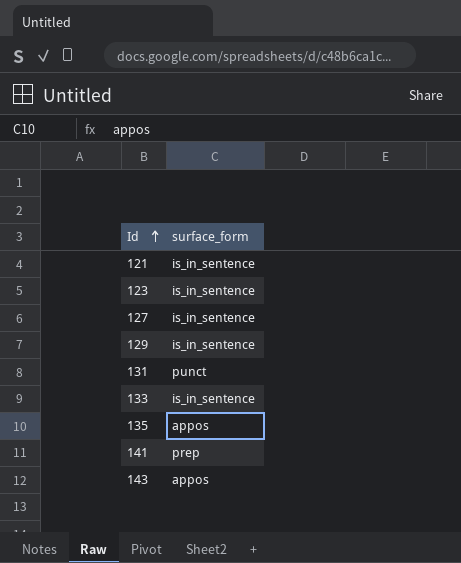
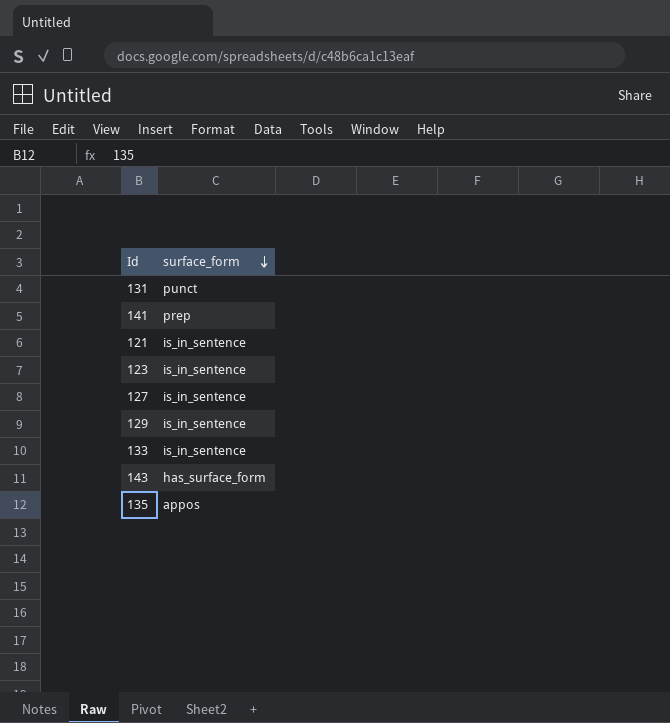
row order: Id ascending -> surface_form descending
143 | surface_form: appos -> has_surface_form

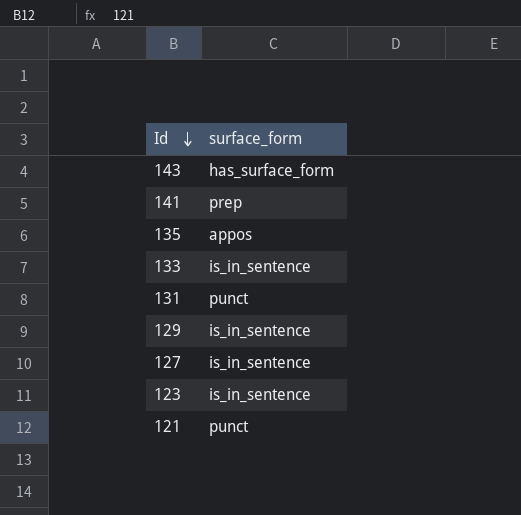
row order: surface_form descending -> Id descending
121 | surface_form: is_in_sentence -> punct

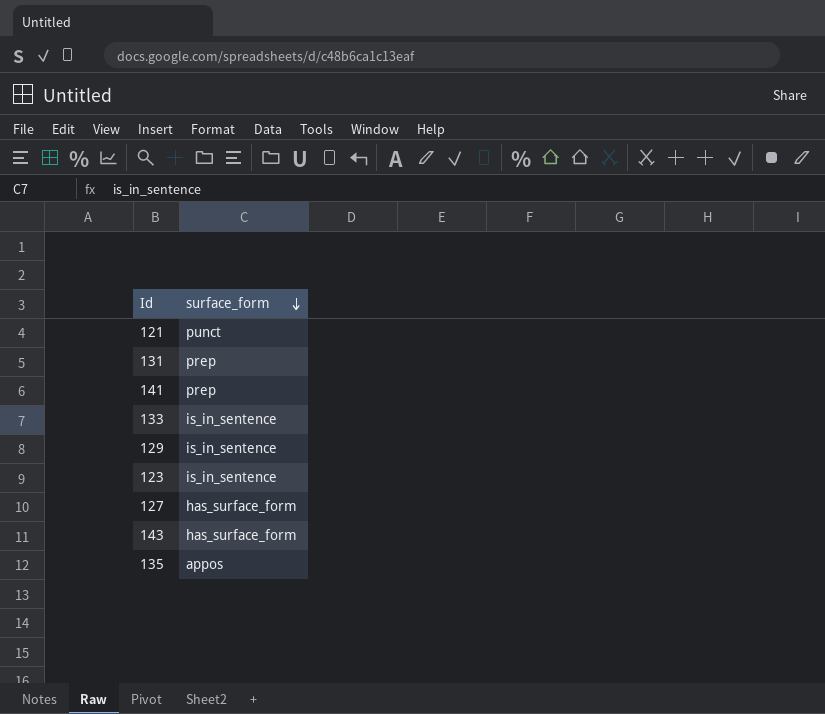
row order: Id descending -> surface_form descending
131 | surface_form: punct -> prep
127 | surface_form: is_in_sentence -> has_surface_form

